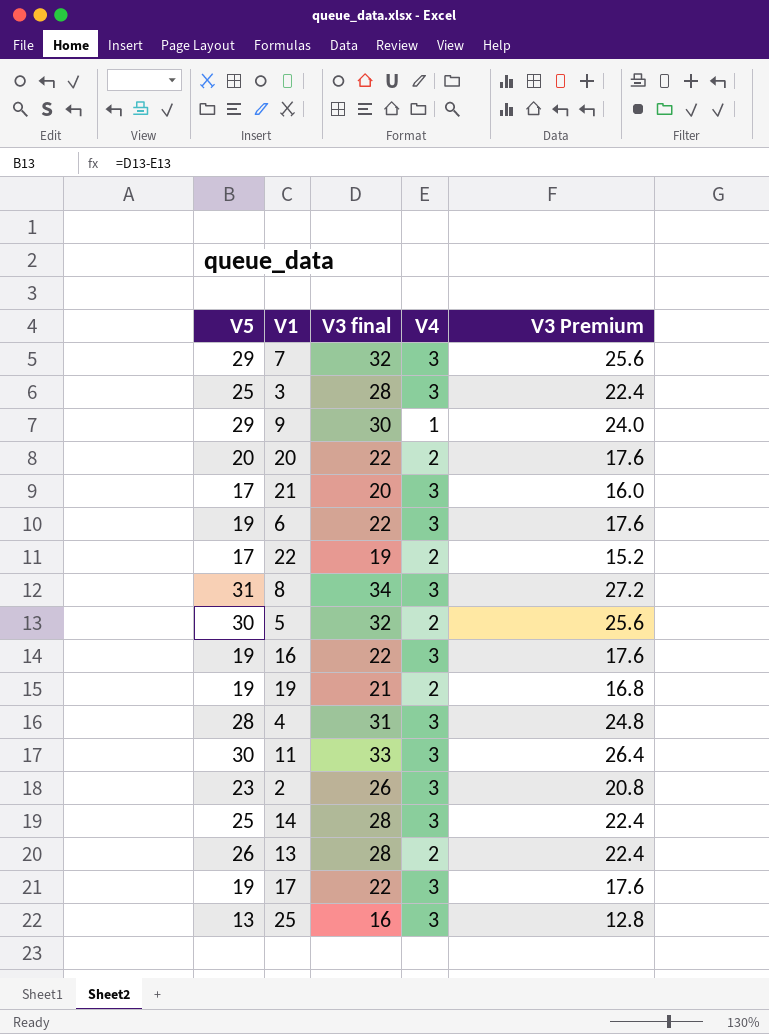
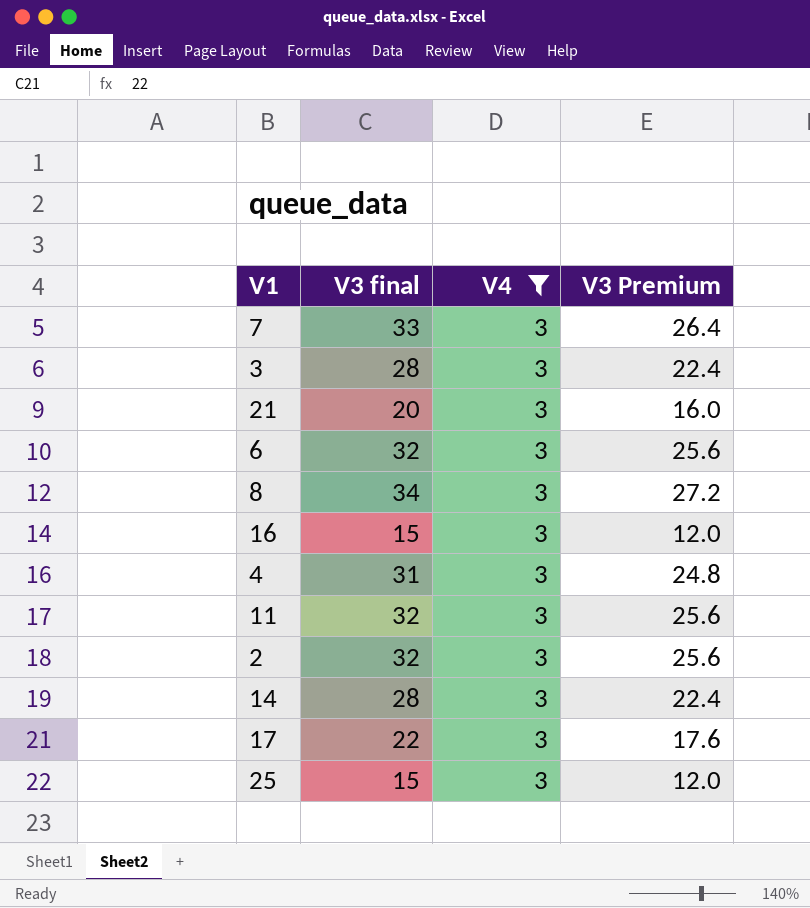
filter: none -> V4 = 3
column V5 | formula: [V3 final] - [V4] -> none
7 | V3 final: 32 -> 33
7 | V3 Premium: 25.6 -> 26.4
6 | V3 final: 22 -> 32
6 | V3 Premium: 17.6 -> 25.6
16 | V3 final: 22 -> 15
16 | V3 Premium: 17.6 -> 12.0
11 | V3 final: 33 -> 32
11 | V3 Premium: 26.4 -> 25.6
2 | V3 final: 26 -> 32
2 | V3 Premium: 20.8 -> 25.6
25 | V3 final: 16 -> 15
25 | V3 Premium: 12.8 -> 12.0

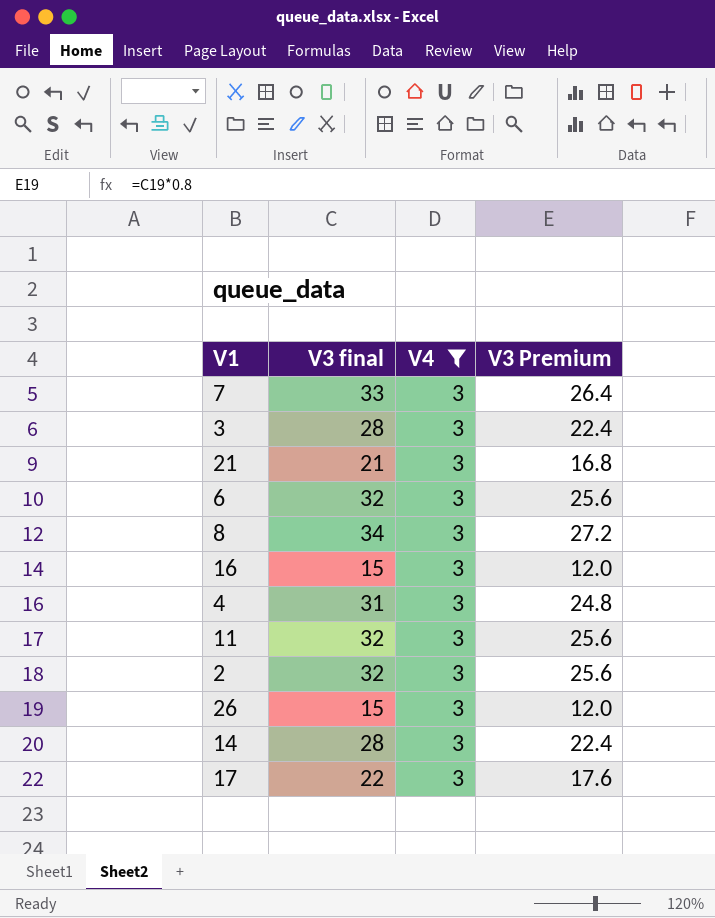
row 25: 15 | 3 | 12.0 -> none
21 | V3 final: 20 -> 21
21 | V3 Premium: 16.0 -> 16.8
row 26: none -> 15 | 3 | 12.0

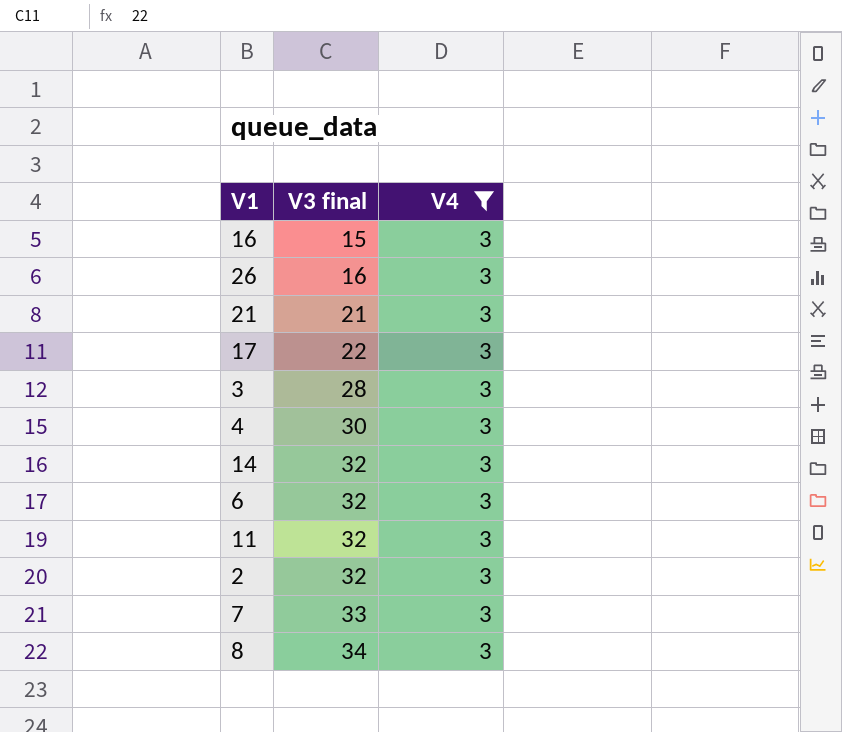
row order: none -> V3 final ascending
column V3 Premium | formula: [V3 final] * 0.8 -> none
26 | V3 final: 15 -> 16
4 | V3 final: 31 -> 30
14 | V3 final: 28 -> 32

